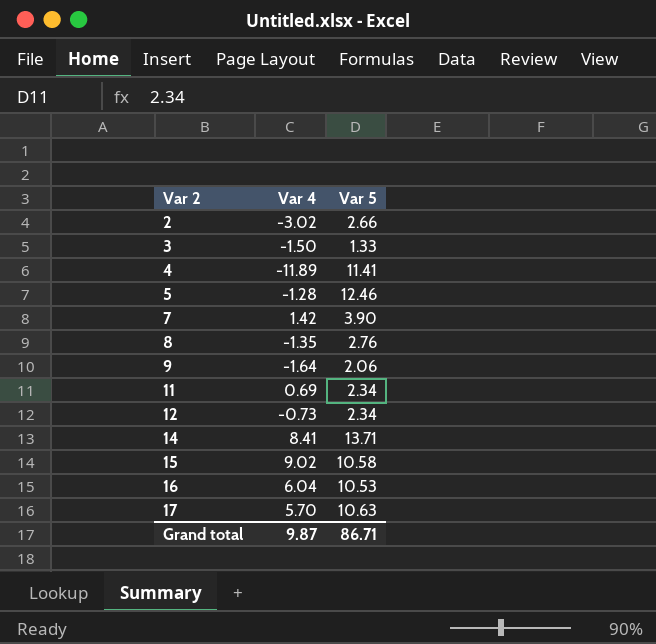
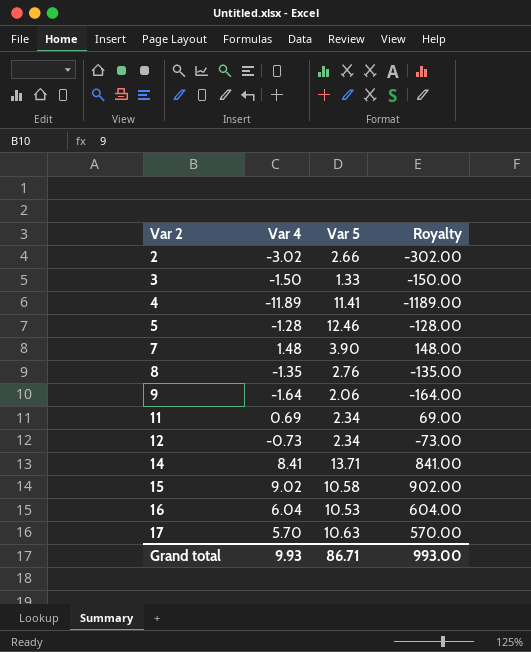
column Royalty | formula: none -> [Var 4] * 100
7 | Var 4: 1.42 -> 1.48
Grand total | Var 4: 9.87 -> 9.93

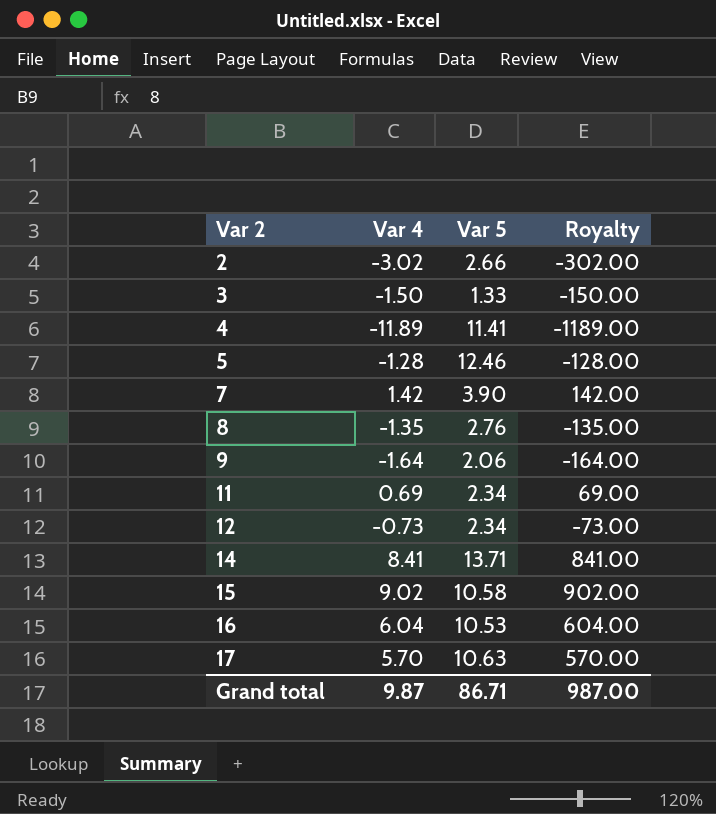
7 | Var 4: 1.48 -> 1.42
7 | Royalty: 148.00 -> 142.00
Grand total | Var 4: 9.93 -> 9.87
Grand total | Royalty: 993.00 -> 987.00

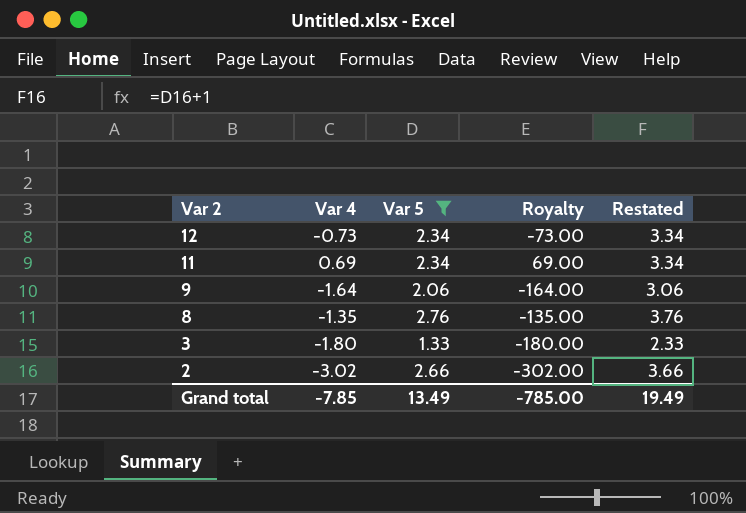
filter: none -> Var 5 <= 2.76
row order: Var 2 ascending -> Var 2 descending
column Restated | formula: none -> [Var 5] + 1
3 | Var 4: -1.50 -> -1.80
3 | Royalty: -150.00 -> -180.00
Grand total | Var 4: 9.87 -> -7.85
Grand total | Var 5: 86.71 -> 13.49
Grand total | Royalty: 987.00 -> -785.00

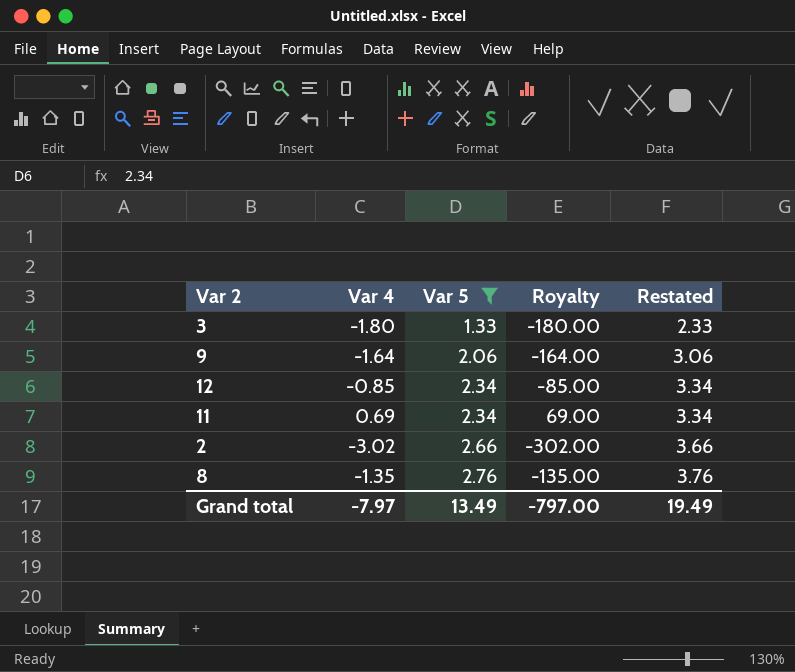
row order: Var 2 descending -> Var 5 ascending
12 | Var 4: -0.73 -> -0.85
12 | Royalty: -73.00 -> -85.00
Grand total | Var 4: -7.85 -> -7.97
Grand total | Royalty: -785.00 -> -797.00

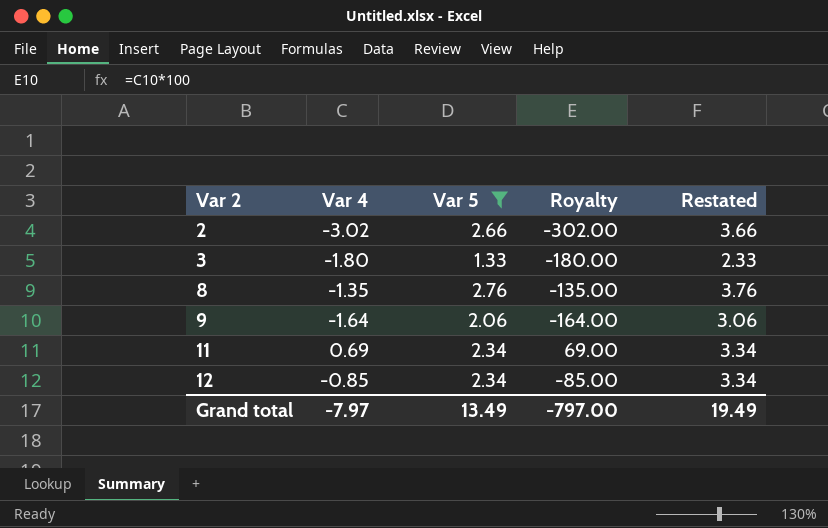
row order: Var 5 ascending -> Var 2 ascending

